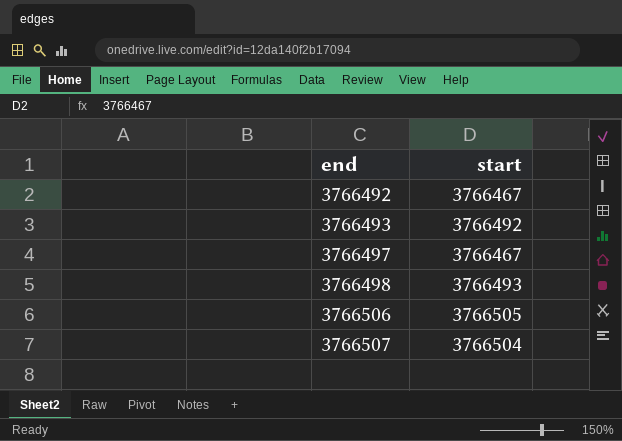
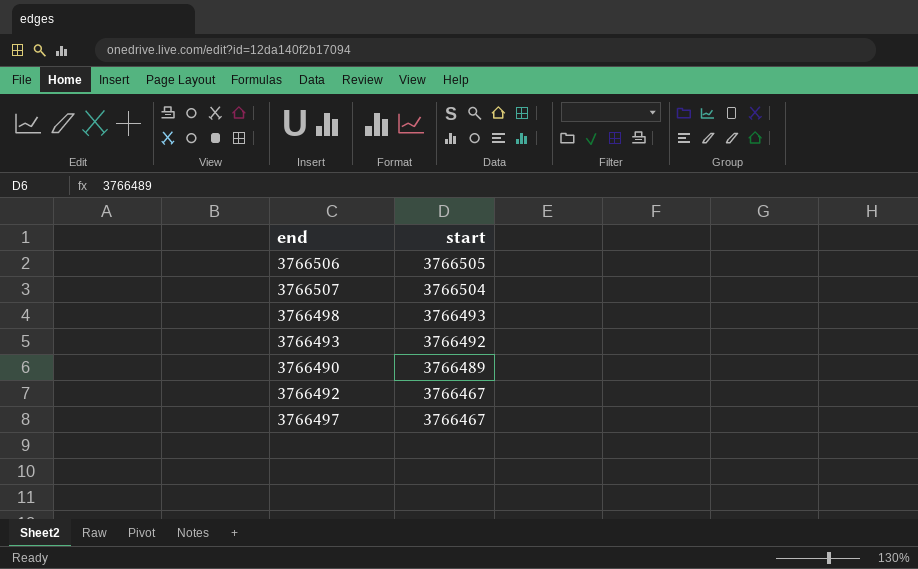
row order: end ascending -> start descending
row 3766490: none -> 3766489

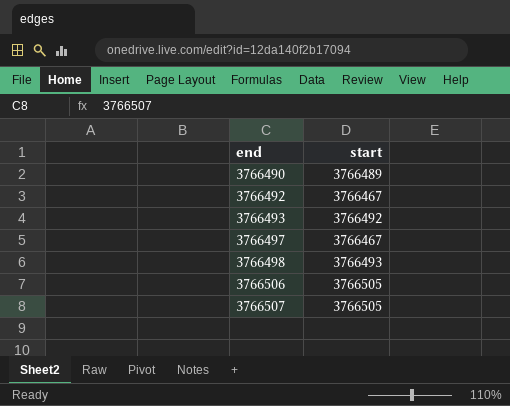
row order: start descending -> end ascending
3766507 | start: 3766504 -> 3766505

